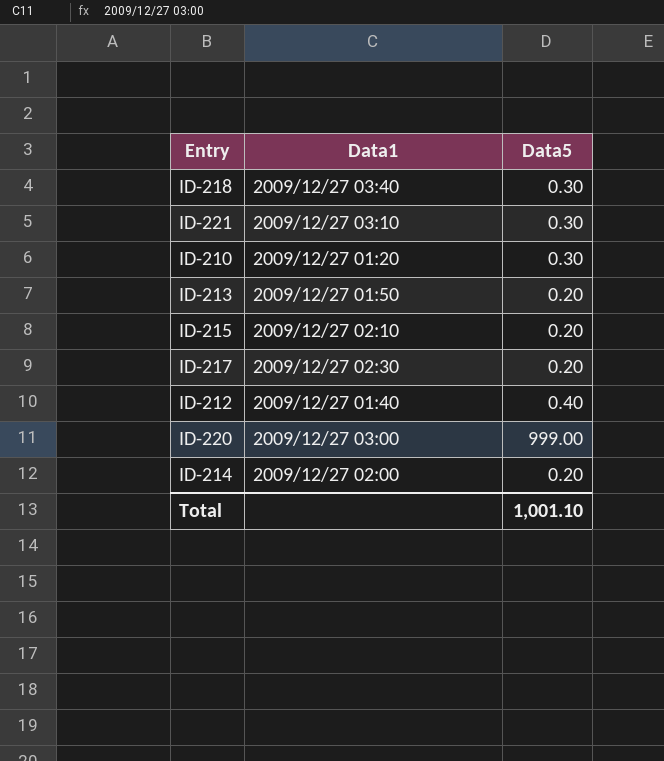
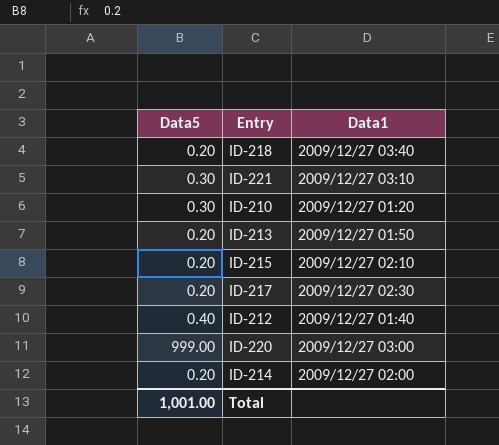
column Data5 | position: 3 -> 1
ID-218 | Data5: 0.30 -> 0.20
Total | Data5: 1,001.10 -> 1,001.00

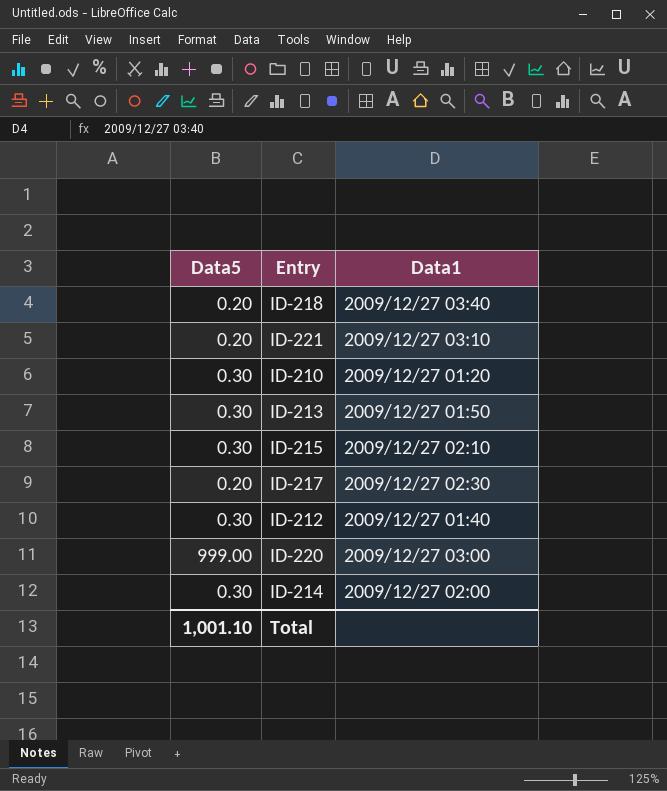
ID-221 | Data5: 0.30 -> 0.20
ID-213 | Data5: 0.20 -> 0.30
ID-215 | Data5: 0.20 -> 0.30
ID-212 | Data5: 0.40 -> 0.30
ID-214 | Data5: 0.20 -> 0.30
Total | Data5: 1,001.00 -> 1,001.10

